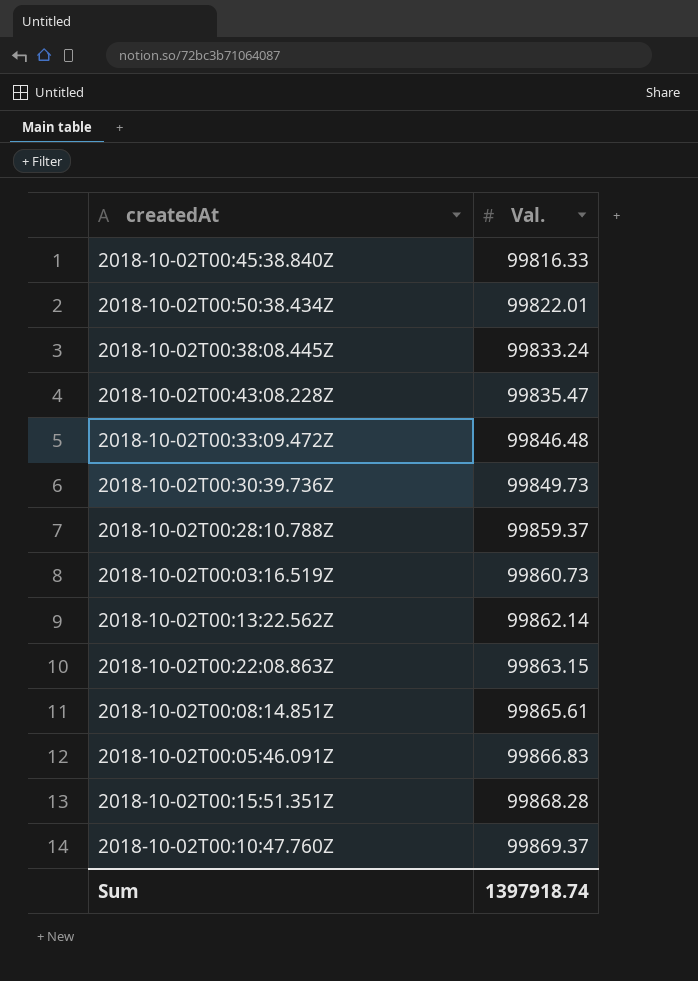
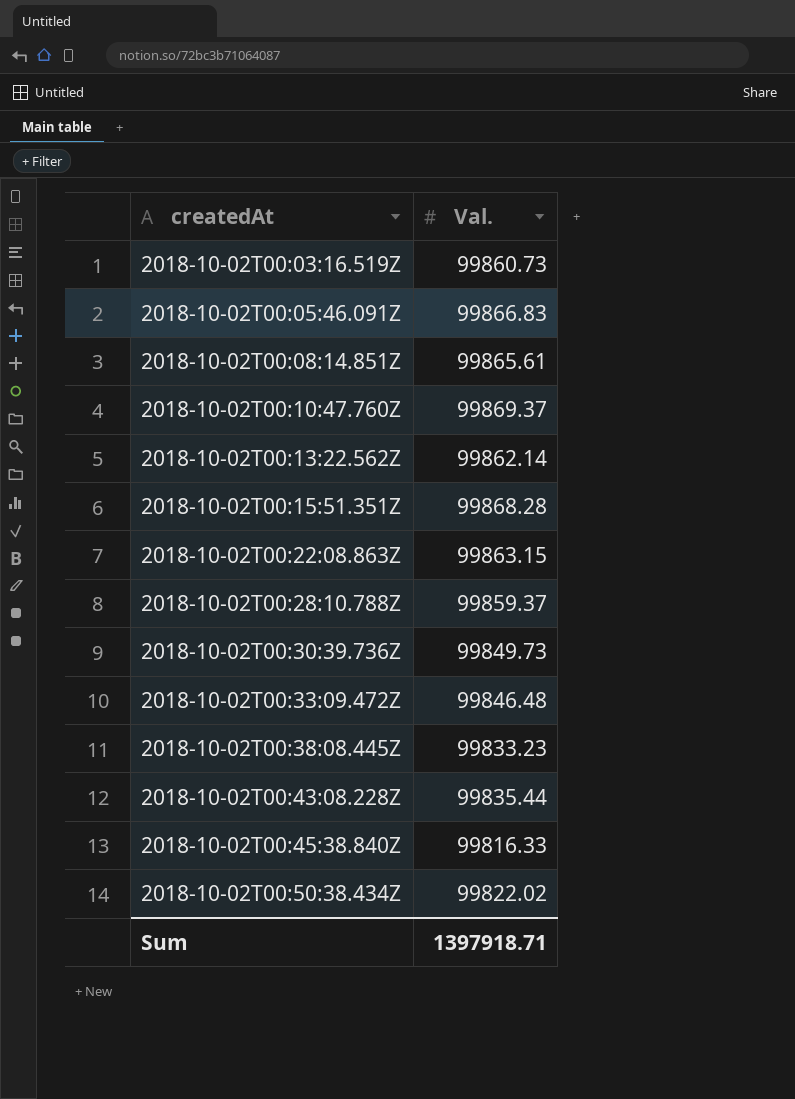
row order: Val. ascending -> createdAt ascending
2018-10-02T00:38:08.445Z | Val.: 99833.24 -> 99833.23
2018-10-02T00:43:08.228Z | Val.: 99835.47 -> 99835.44
2018-10-02T00:50:38.434Z | Val.: 99822.01 -> 99822.02
Sum | Val.: 1397918.74 -> 1397918.71

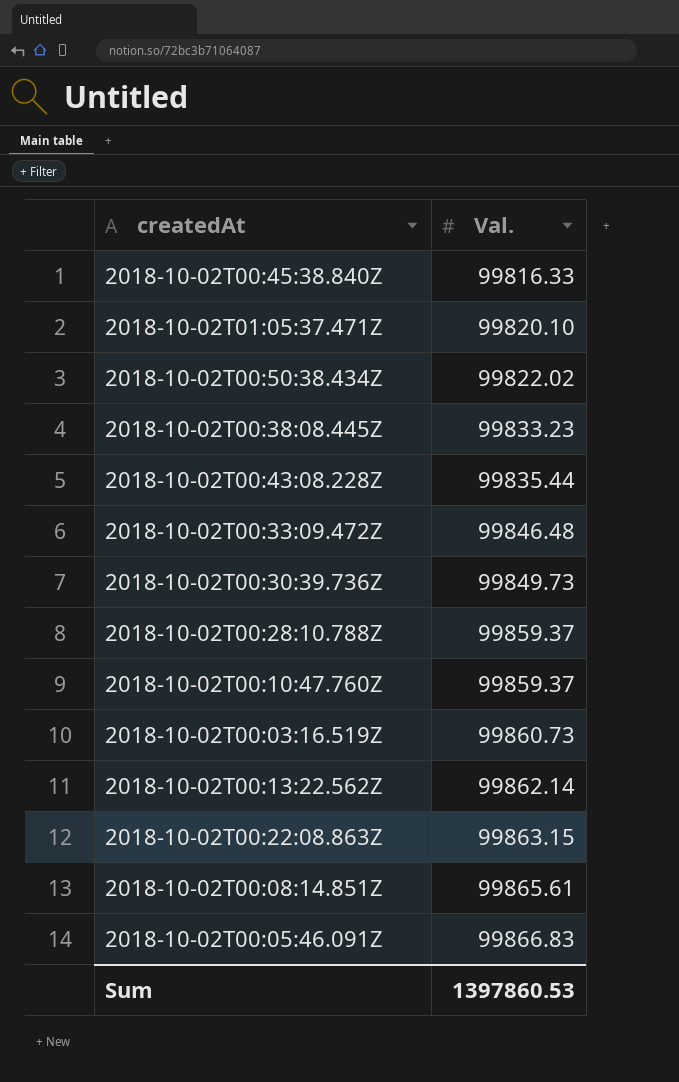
row order: createdAt ascending -> Val. ascending
row 2018-10-02T00:15:51.351Z: 99868.28 -> none
row 2018-10-02T01:05:37.471Z: none -> 99820.10
2018-10-02T00:10:47.760Z | Val.: 99869.37 -> 99859.37
Sum | Val.: 1397918.71 -> 1397860.53

